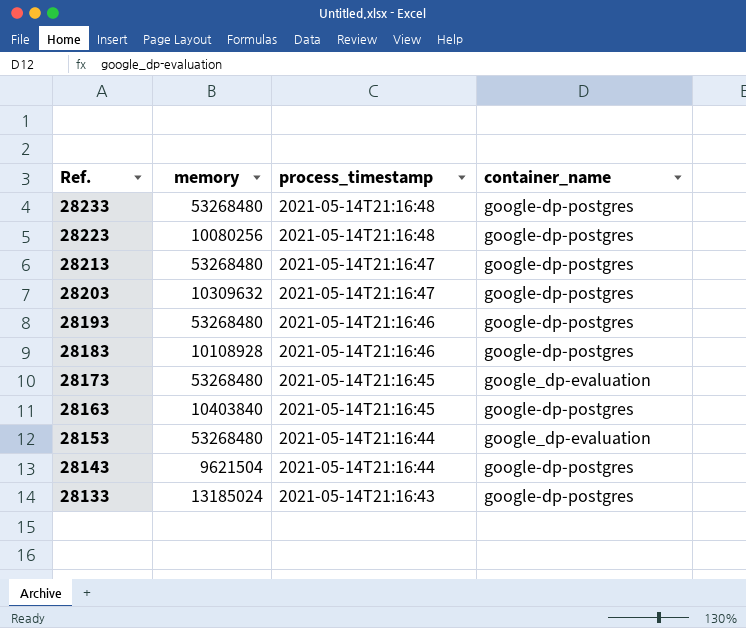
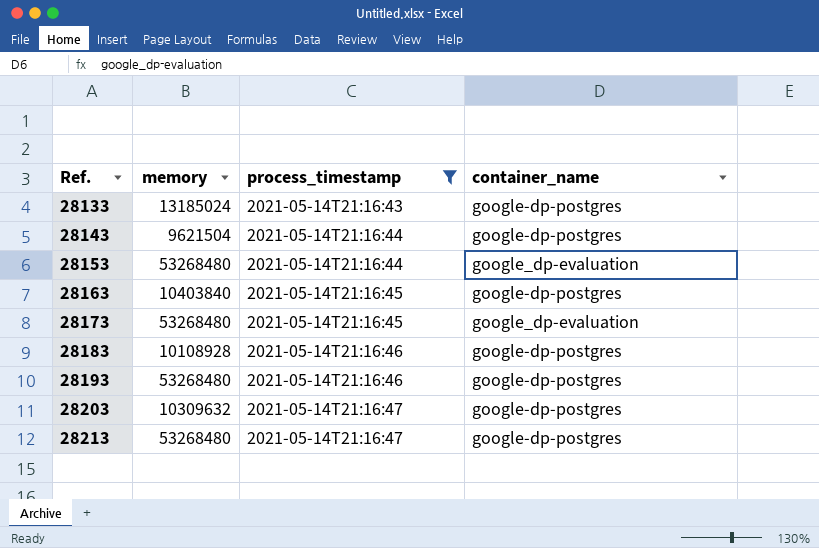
filter: none -> process_timestamp != 2021-05-14T21:16:48
row order: Ref. descending -> Ref. ascending

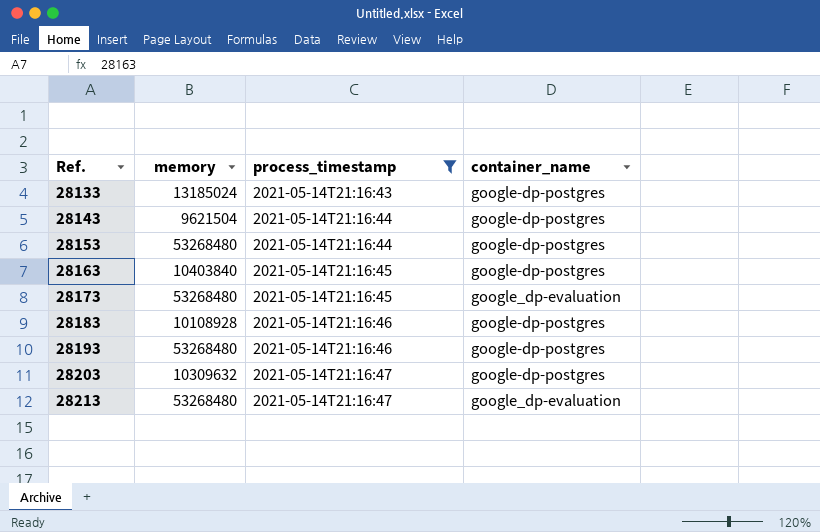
28153 | container_name: google_dp-evaluation -> google-dp-postgres
28213 | container_name: google-dp-postgres -> google_dp-evaluation

